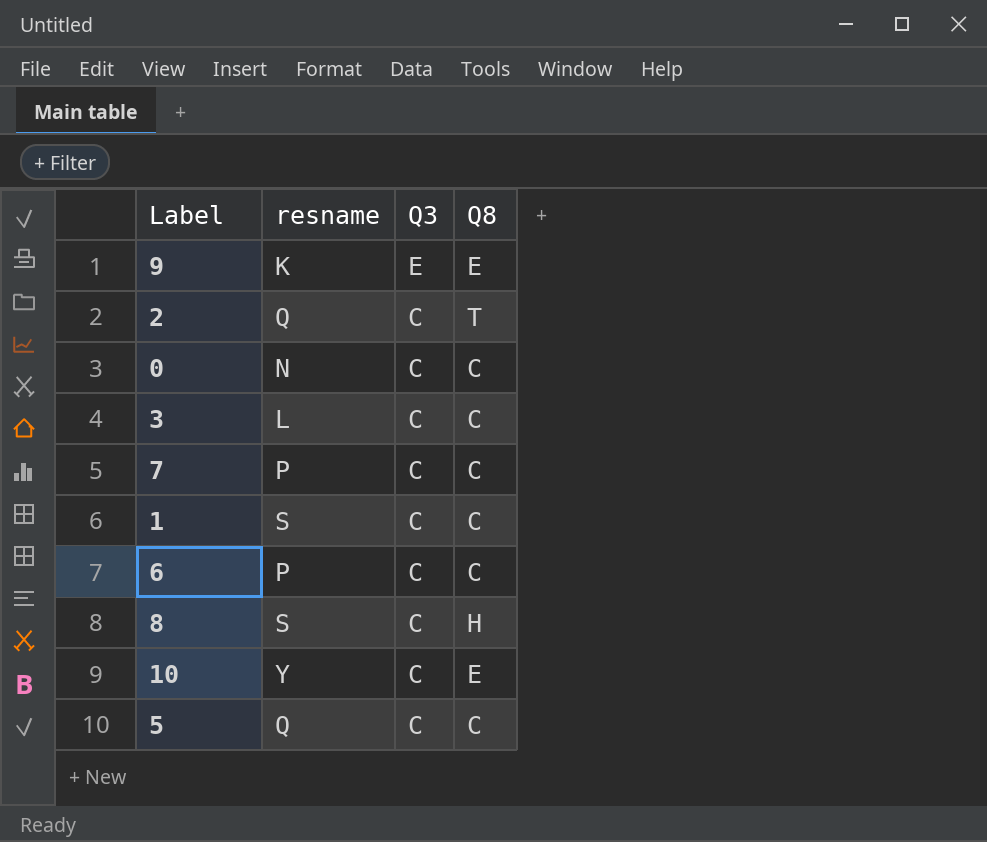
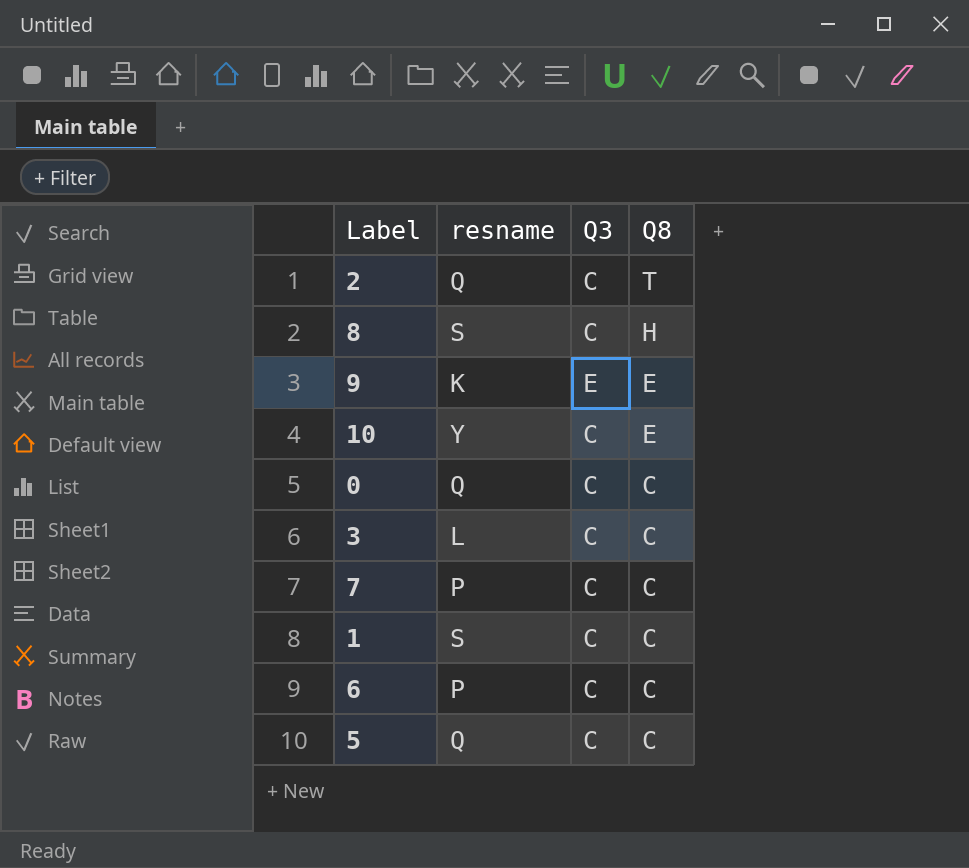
row order: Q3 descending -> Q8 descending
0 | resname: N -> Q

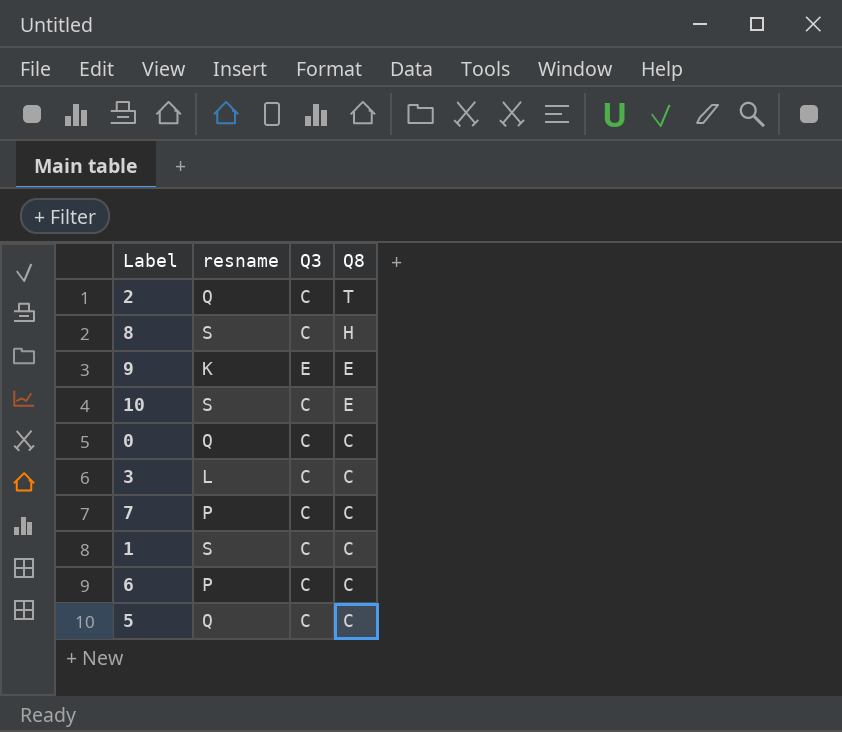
10 | resname: Y -> S

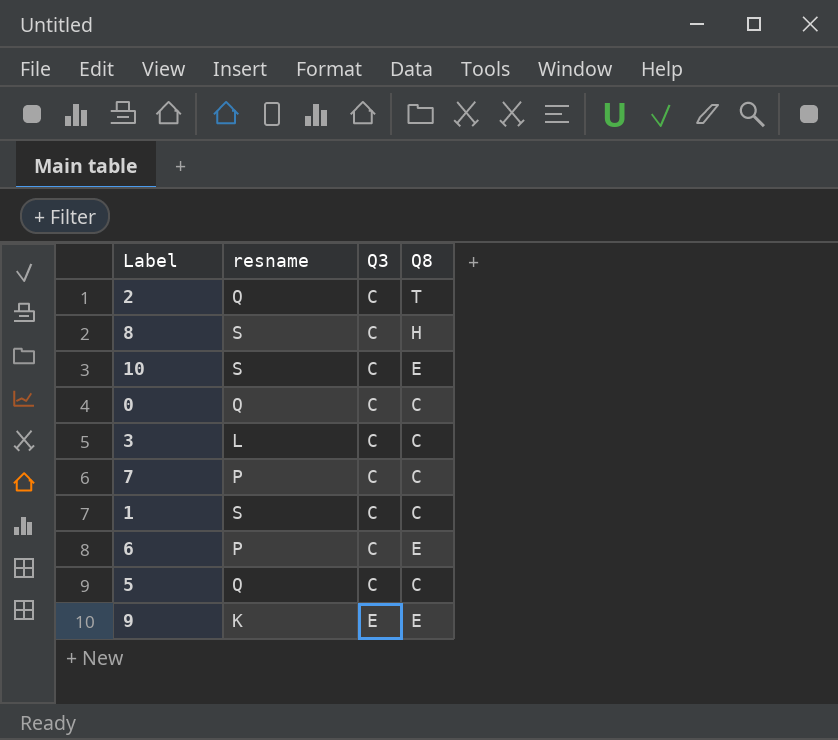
row order: Q8 descending -> Q3 ascending
6 | Q8: C -> E

